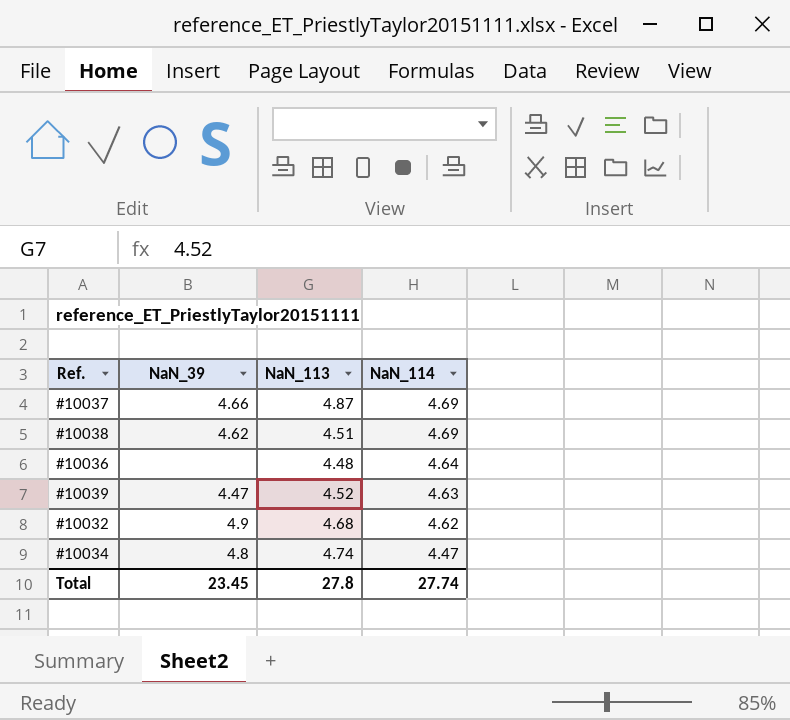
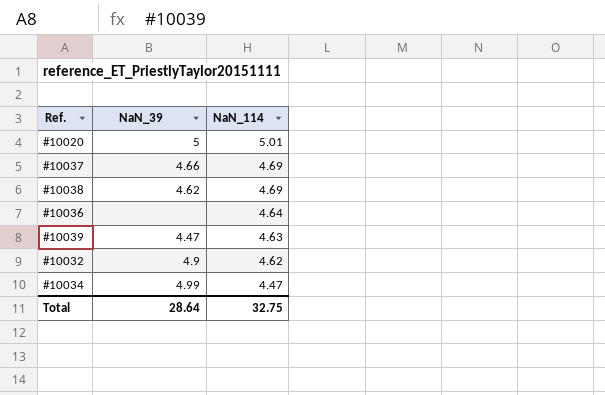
column NaN_113 | position: 3 -> none
row #10020: none -> 5 | 5.01
#10034 | NaN_39: 4.8 -> 4.99
Total | NaN_39: 23.45 -> 28.64
Total | NaN_114: 27.74 -> 32.75

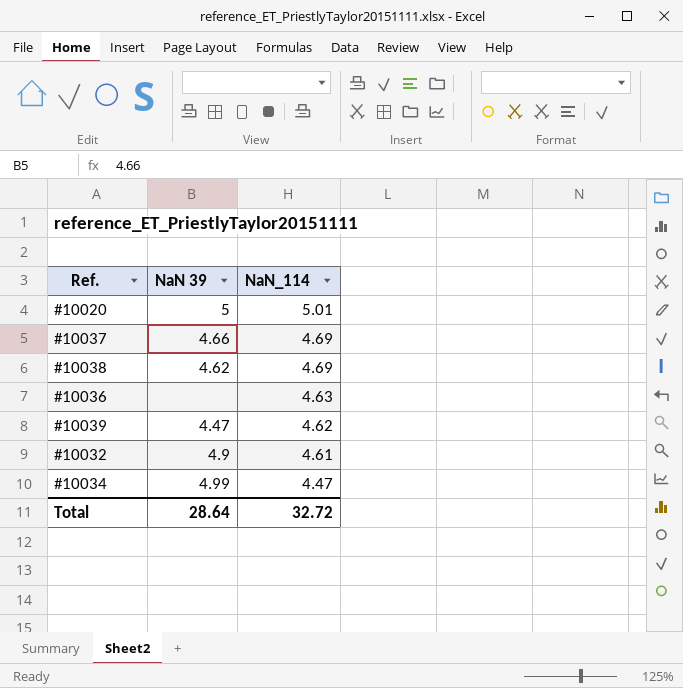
column name: NaN_39 -> NaN 39
#10036 | NaN_114: 4.64 -> 4.63
#10039 | NaN_114: 4.63 -> 4.62
#10032 | NaN_114: 4.62 -> 4.61
Total | NaN_114: 32.75 -> 32.72

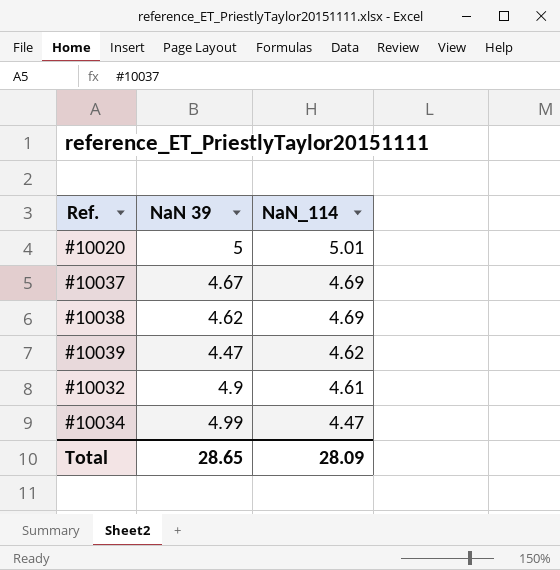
row #10036: none | 4.63 -> none
#10037 | NaN 39: 4.66 -> 4.67
Total | NaN 39: 28.64 -> 28.65
Total | NaN_114: 32.72 -> 28.09

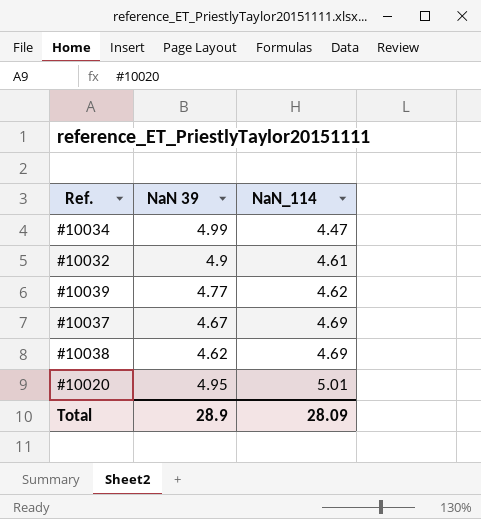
row order: NaN_114 descending -> NaN_114 ascending
#10039 | NaN 39: 4.47 -> 4.77
#10020 | NaN 39: 5 -> 4.95
Total | NaN 39: 28.65 -> 28.9

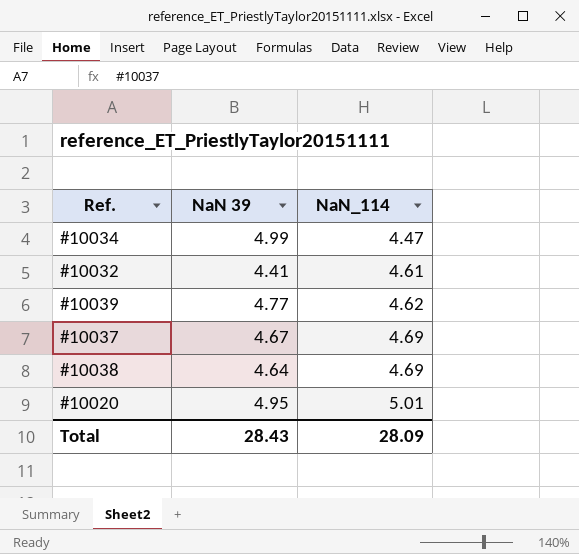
#10032 | NaN 39: 4.9 -> 4.41
#10038 | NaN 39: 4.62 -> 4.64
Total | NaN 39: 28.9 -> 28.43

